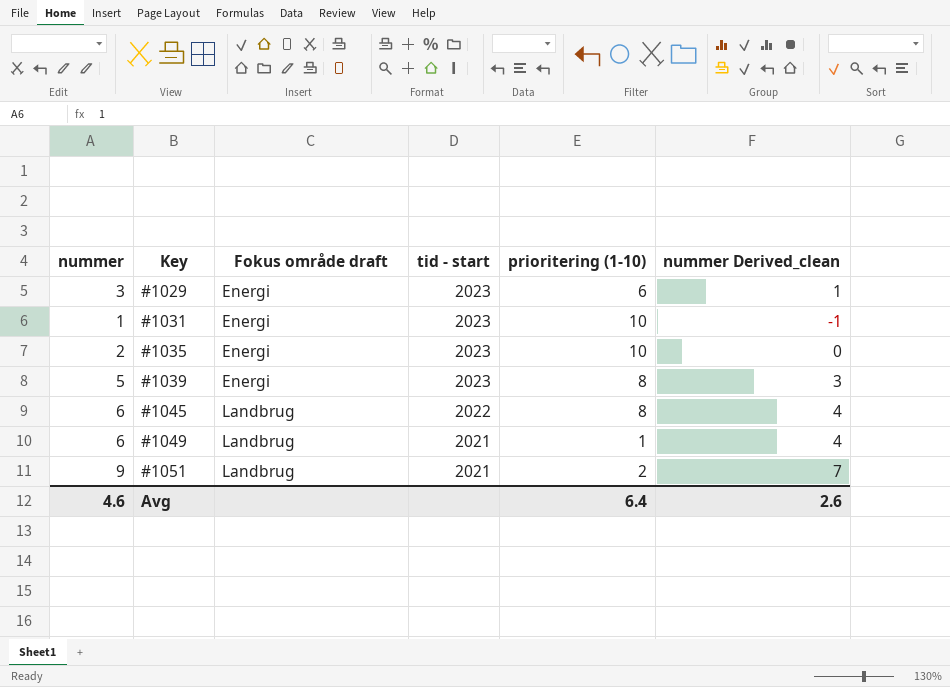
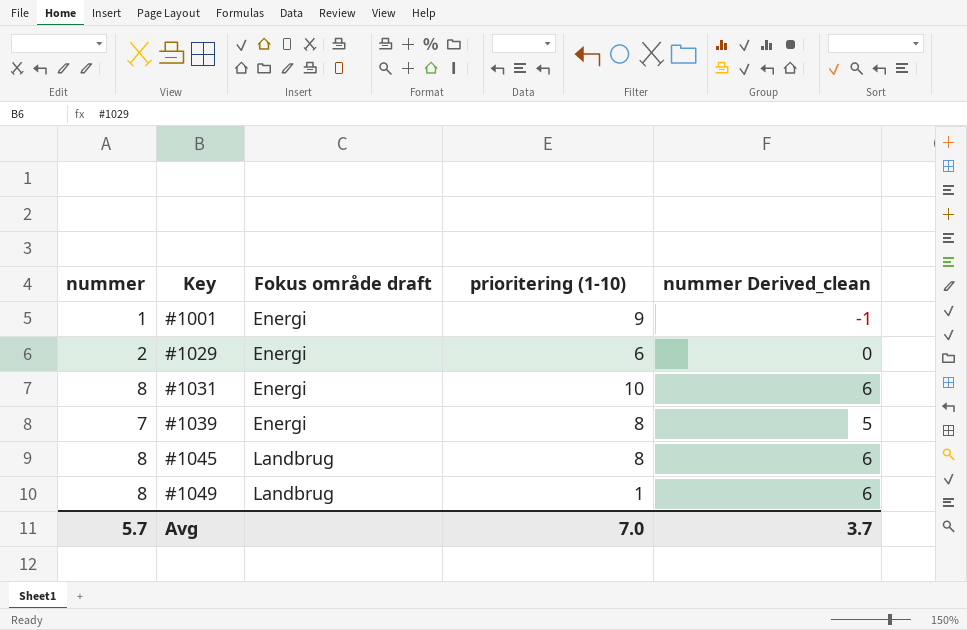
column tid - start | position: 4 -> none
row #1035: 2 | Energi | 2023 | 10 | 0 -> none
row #1051: 9 | Landbrug | 2021 | 2 | 7 -> none
row #1001: none -> 1 | Energi | 9 | -1
#1029 | nummer: 3 -> 2
#1029 | nummer Derived_clean: 1 -> 0
#1031 | nummer: 1 -> 8
#1031 | nummer Derived_clean: -1 -> 6
#1039 | nummer: 5 -> 7
#1039 | nummer Derived_clean: 3 -> 5
#1045 | nummer: 6 -> 8
#1045 | nummer Derived_clean: 4 -> 6
#1049 | nummer: 6 -> 8
#1049 | nummer Derived_clean: 4 -> 6
Avg | nummer: 4.6 -> 5.7
Avg | prioritering (1-10): 6.4 -> 7.0
Avg | nummer Derived_clean: 2.6 -> 3.7

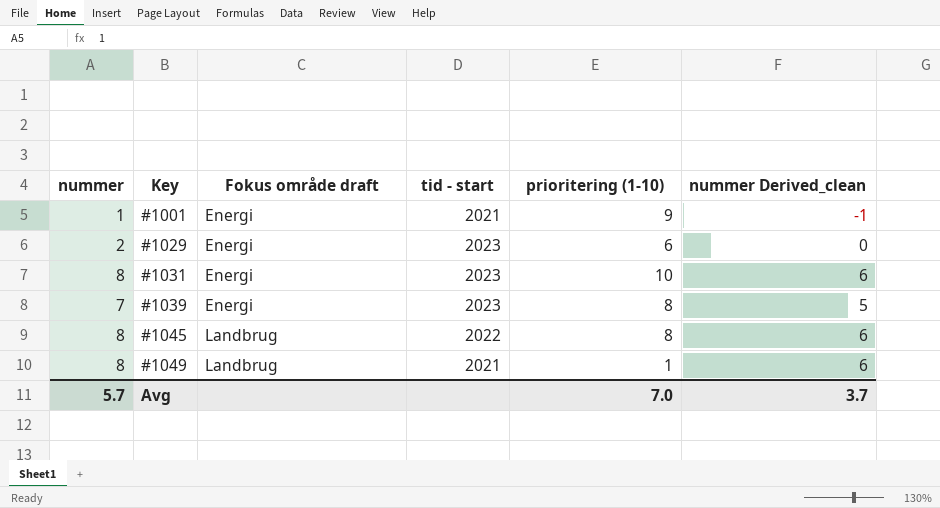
column tid - start | position: none -> 4

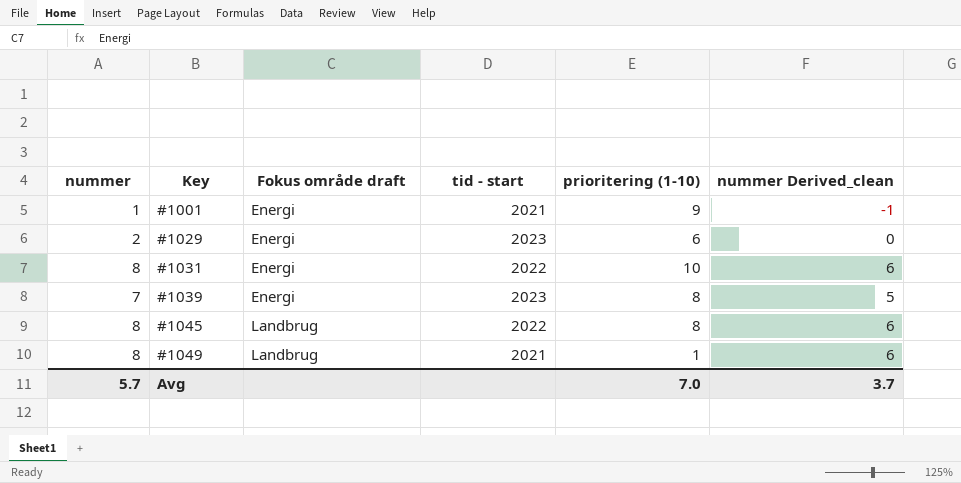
#1031 | tid - start: 2023 -> 2022

